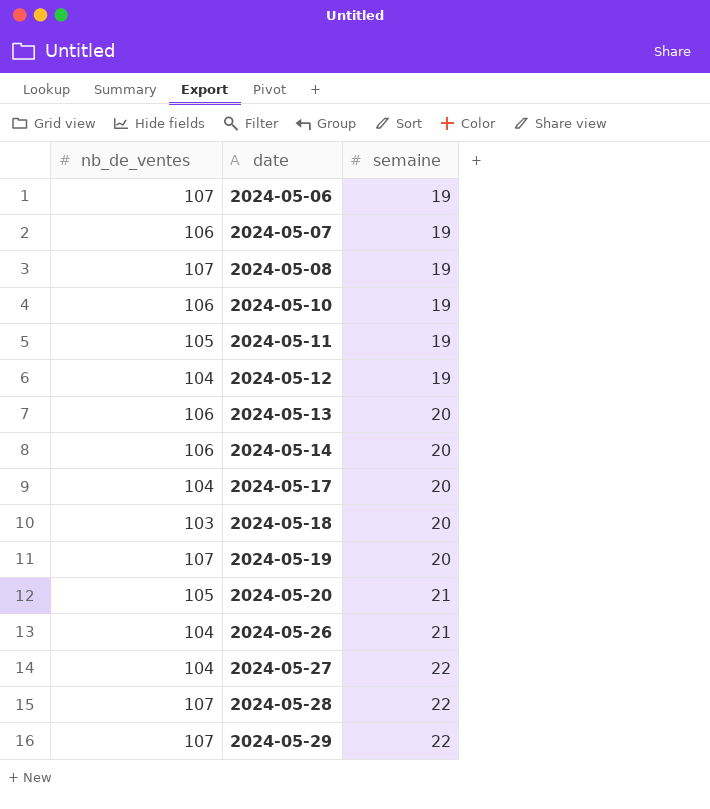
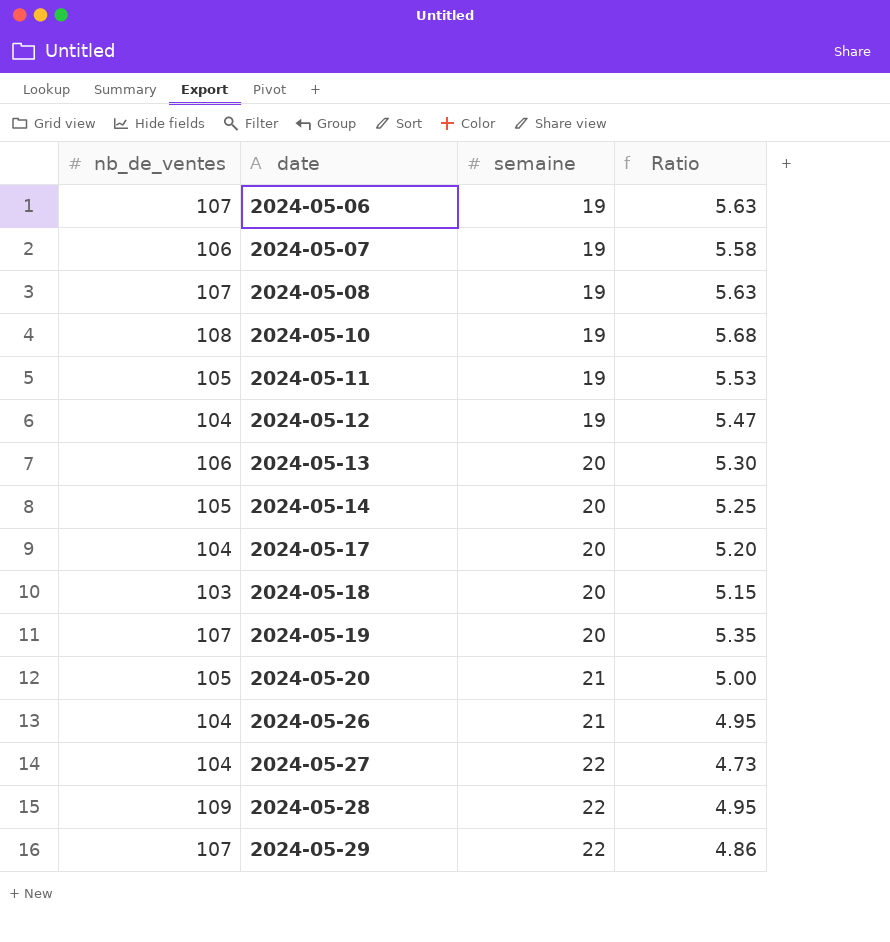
column Ratio | formula: none -> [nb_de_ventes] / [semaine]
2024-05-10 | nb_de_ventes: 106 -> 108
2024-05-14 | nb_de_ventes: 106 -> 105
2024-05-28 | nb_de_ventes: 107 -> 109

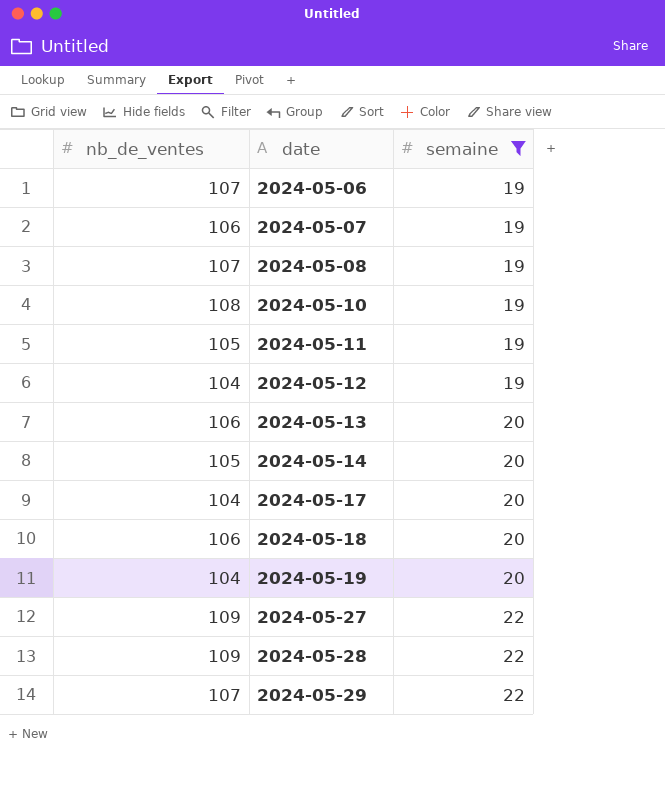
filter: none -> semaine != 21
column Ratio | formula: [nb_de_ventes] / [semaine] -> none
2024-05-18 | nb_de_ventes: 103 -> 106
2024-05-19 | nb_de_ventes: 107 -> 104
2024-05-27 | nb_de_ventes: 104 -> 109

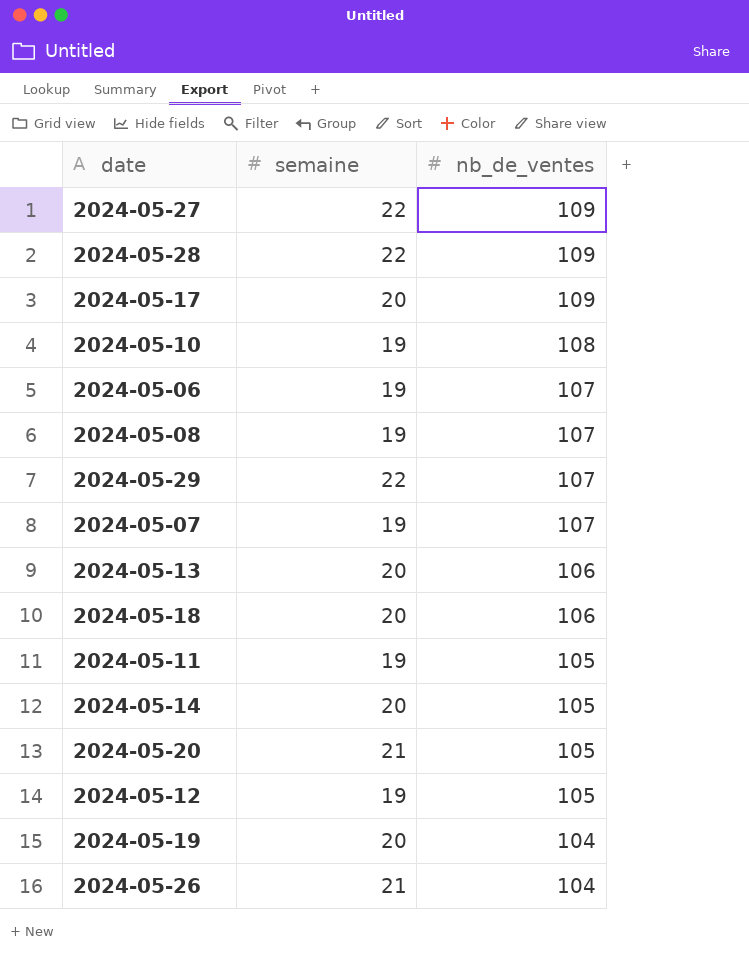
filter: semaine != 21 -> none
row order: date ascending -> nb_de_ventes descending
column nb_de_ventes | position: 1 -> 3
2024-05-17 | nb_de_ventes: 104 -> 109
2024-05-07 | nb_de_ventes: 106 -> 107
2024-05-12 | nb_de_ventes: 104 -> 105

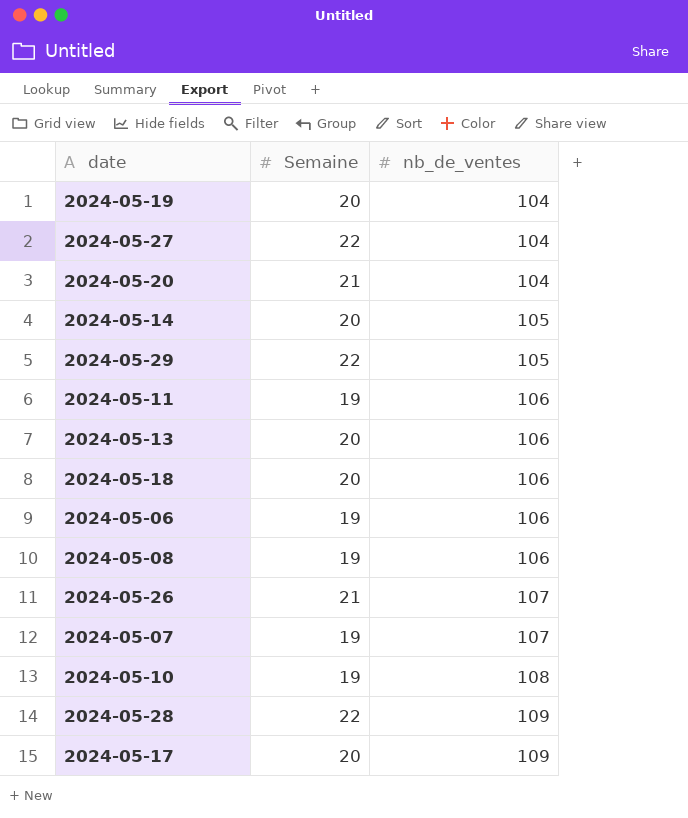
row order: nb_de_ventes descending -> nb_de_ventes ascending
column name: semaine -> Semaine
row 2024-05-12: 19 | 105 -> none
2024-05-27 | nb_de_ventes: 109 -> 104
2024-05-20 | nb_de_ventes: 105 -> 104
2024-05-29 | nb_de_ventes: 107 -> 105
2024-05-11 | nb_de_ventes: 105 -> 106
2024-05-06 | nb_de_ventes: 107 -> 106
2024-05-08 | nb_de_ventes: 107 -> 106
2024-05-26 | nb_de_ventes: 104 -> 107

